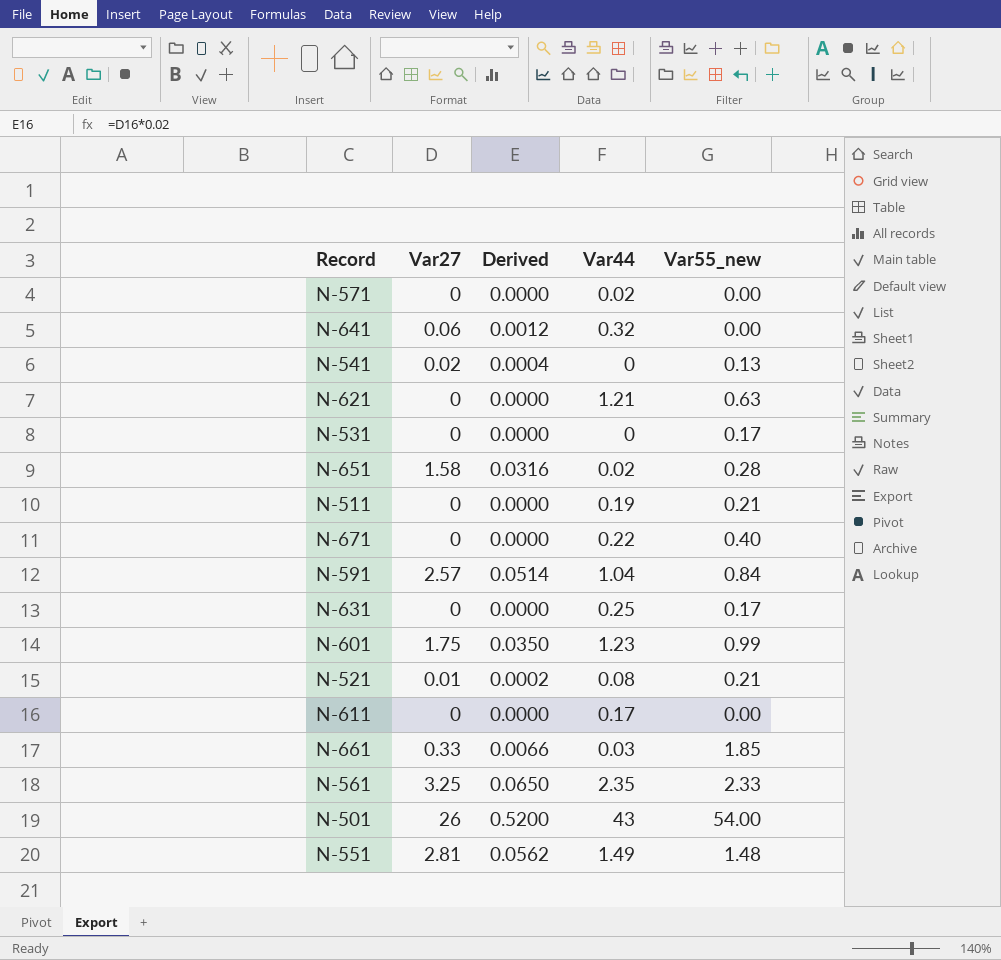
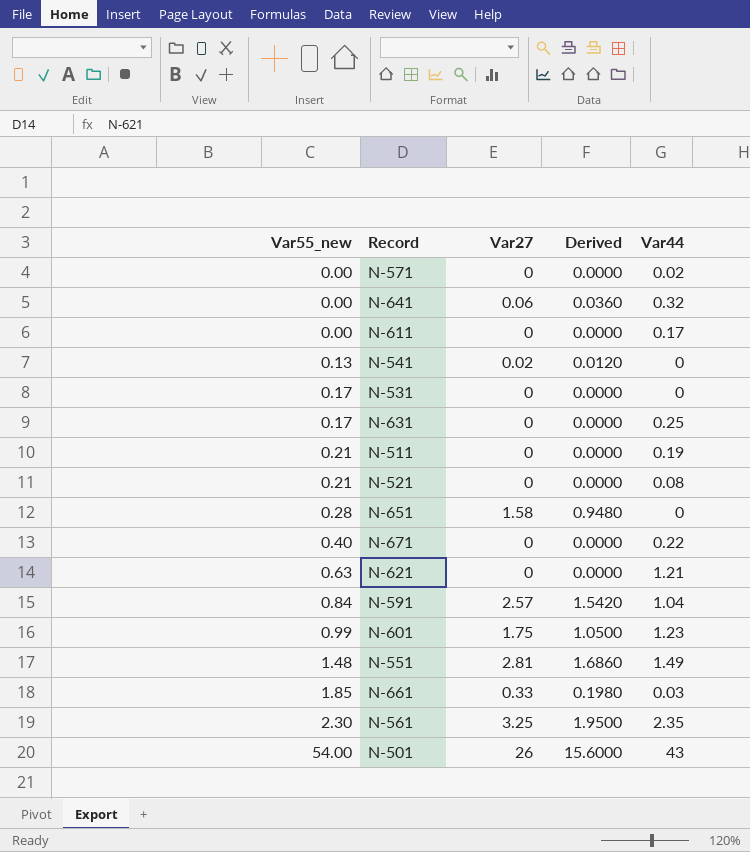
row order: none -> Var55_new ascending
column Var55_new | position: 5 -> 1
column Derived | formula: [Var27] * 0.02 -> [Var27] * 0.6
N-521 | Var27: 0.01 -> 0
N-651 | Var44: 0.02 -> 0
N-561 | Var55_new: 2.33 -> 2.30

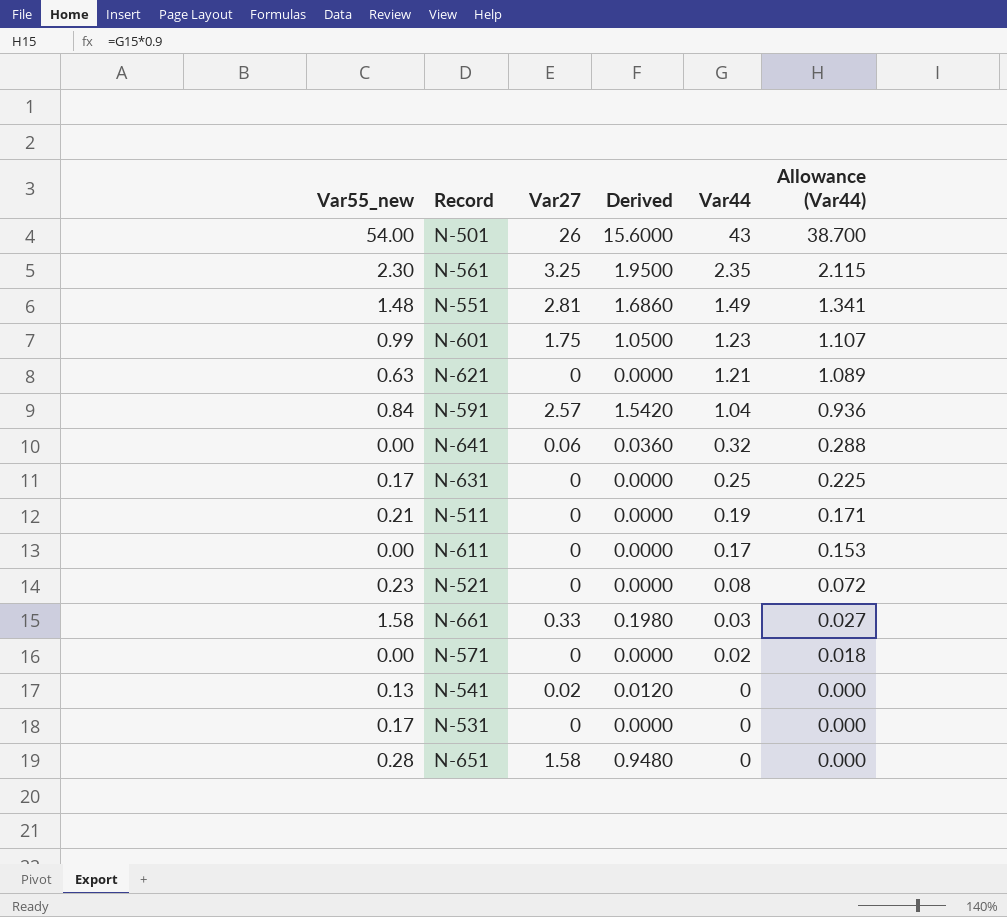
row order: Var55_new ascending -> Var44 descending
column Allowance (Var44) | formula: none -> [Var44] * 0.9
row N-671: 0.40 | 0 | 0.0000 | 0.22 -> none
N-521 | Var55_new: 0.21 -> 0.23
N-661 | Var55_new: 1.85 -> 1.58

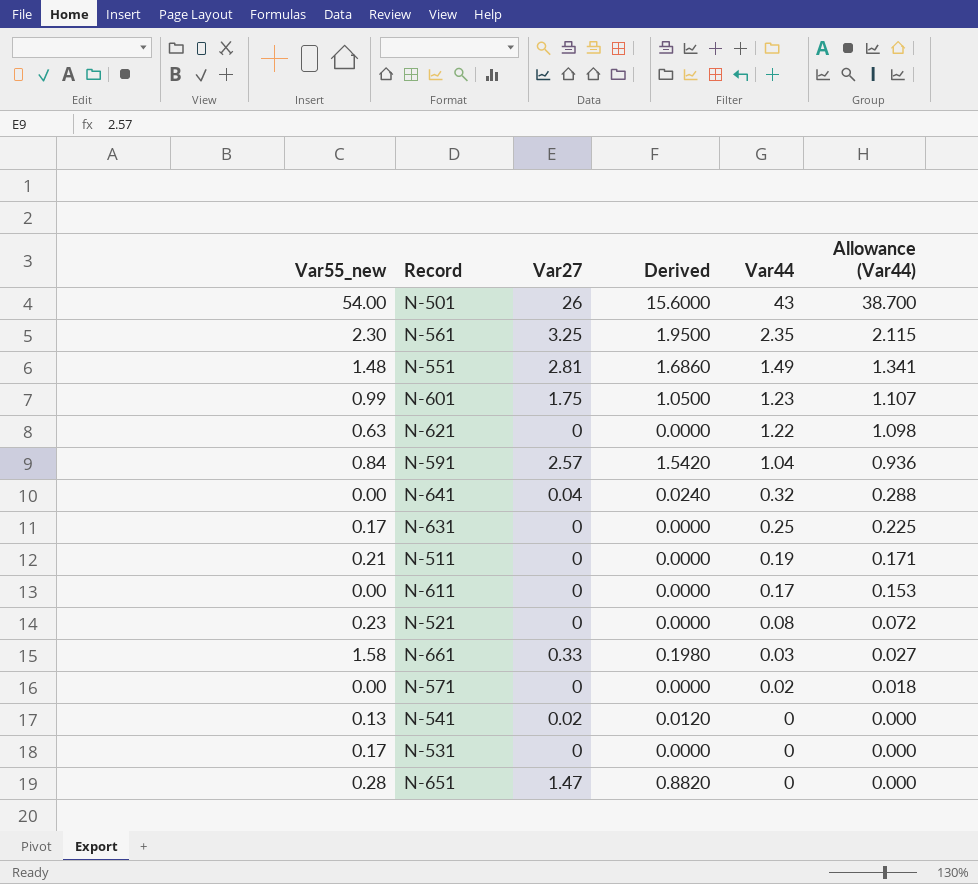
N-621 | Var44: 1.21 -> 1.22
N-621 | Allowance (Var44): 1.089 -> 1.098
N-641 | Var27: 0.06 -> 0.04
N-641 | Derived: 0.0360 -> 0.0240
N-651 | Var27: 1.58 -> 1.47
N-651 | Derived: 0.9480 -> 0.8820

